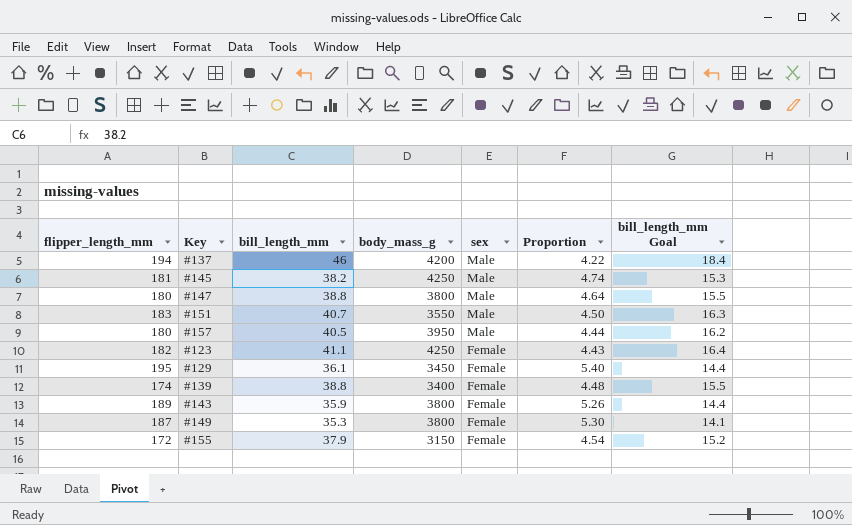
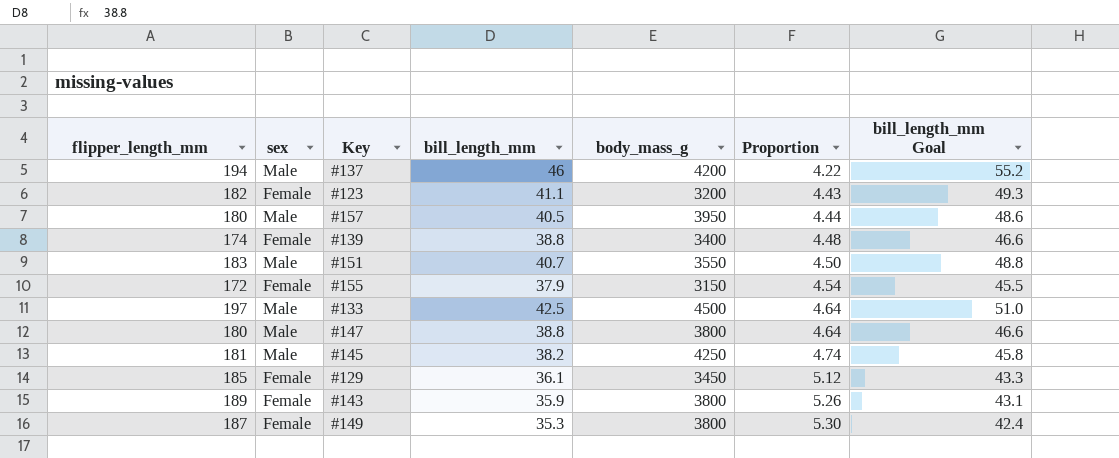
row order: sex descending -> Proportion ascending
column sex | position: 5 -> 2
column bill_length_mm Goal | formula: [bill_length_mm] * 0.4 -> [bill_length_mm] * 1.2
#123 | body_mass_g: 4250 -> 3200
row #133: none -> 197 | Male | 42.5 | 4500 | 4.64 | 51.0
#129 | flipper_length_mm: 195 -> 185
#129 | Proportion: 5.40 -> 5.12

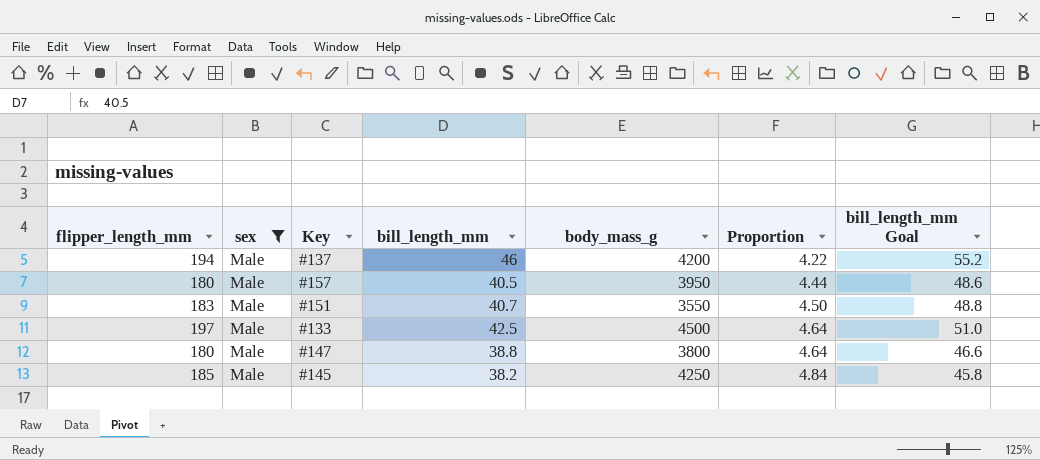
filter: none -> sex = Male
#145 | flipper_length_mm: 181 -> 185
#145 | Proportion: 4.74 -> 4.84

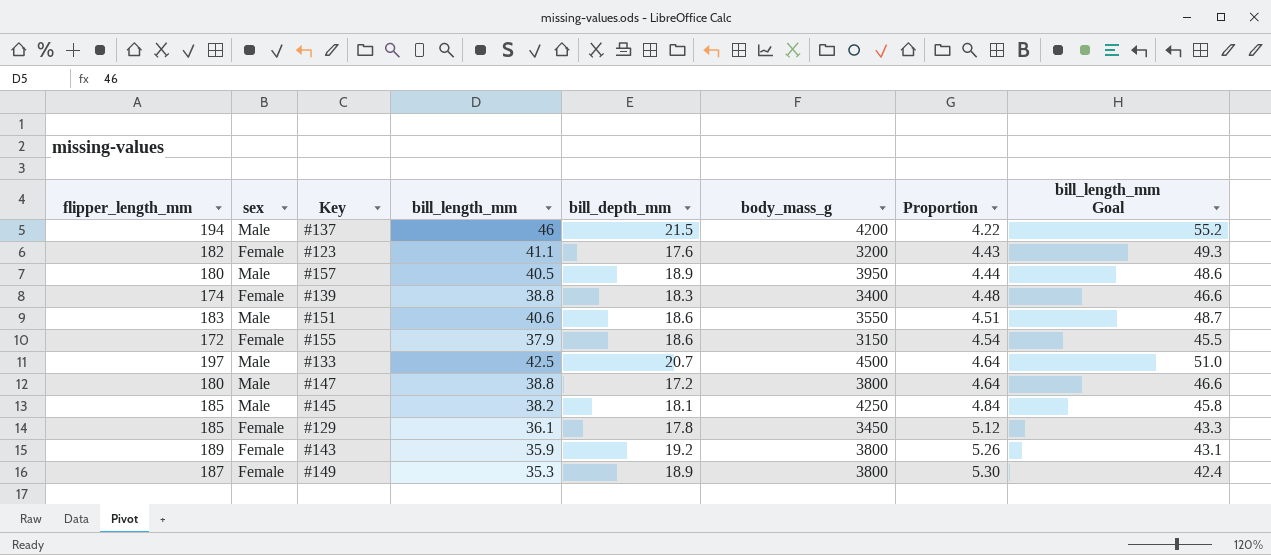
filter: sex = Male -> none
column bill_depth_mm | position: none -> 5
#151 | bill_length_mm: 40.7 -> 40.6
#151 | Proportion: 4.50 -> 4.51
#151 | bill_length_mm Goal: 48.8 -> 48.7

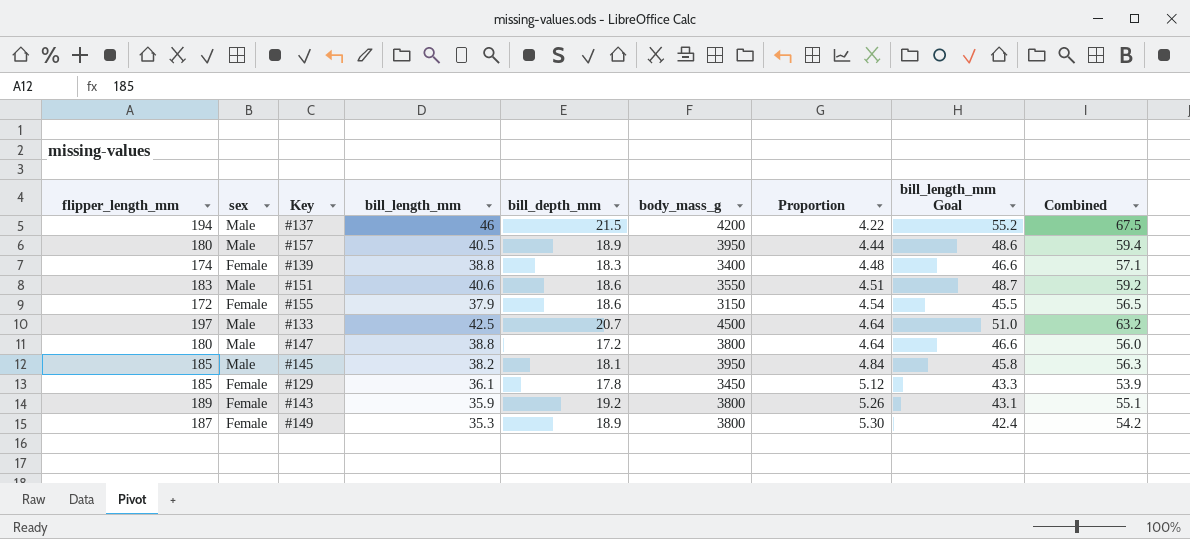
column Combined | formula: none -> [bill_length_mm] + [bill_depth_mm]
row #123: 182 | Female | 41.1 | 17.6 | 3200 | 4.43 | 49.3 -> none
#145 | body_mass_g: 4250 -> 3950

